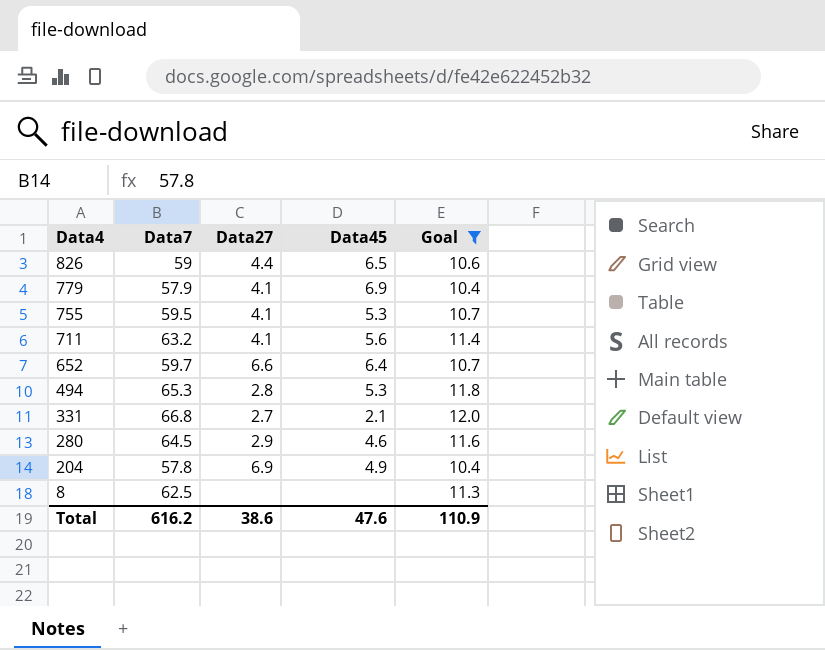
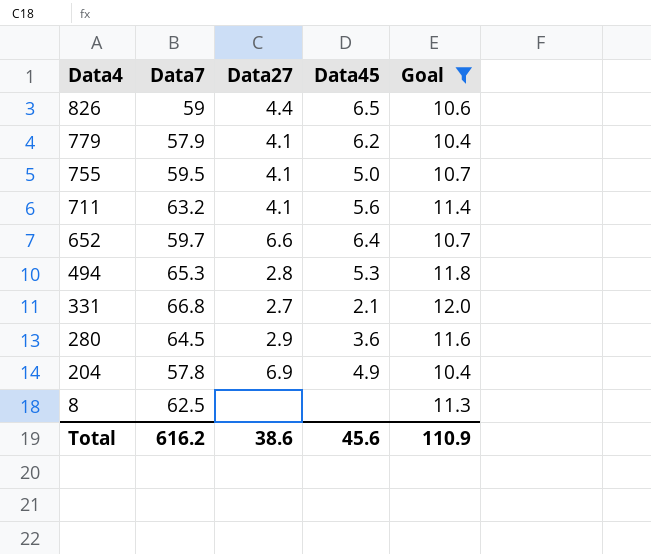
779 | Data45: 6.9 -> 6.2
755 | Data45: 5.3 -> 5.0
280 | Data45: 4.6 -> 3.6
Total | Data45: 47.6 -> 45.6

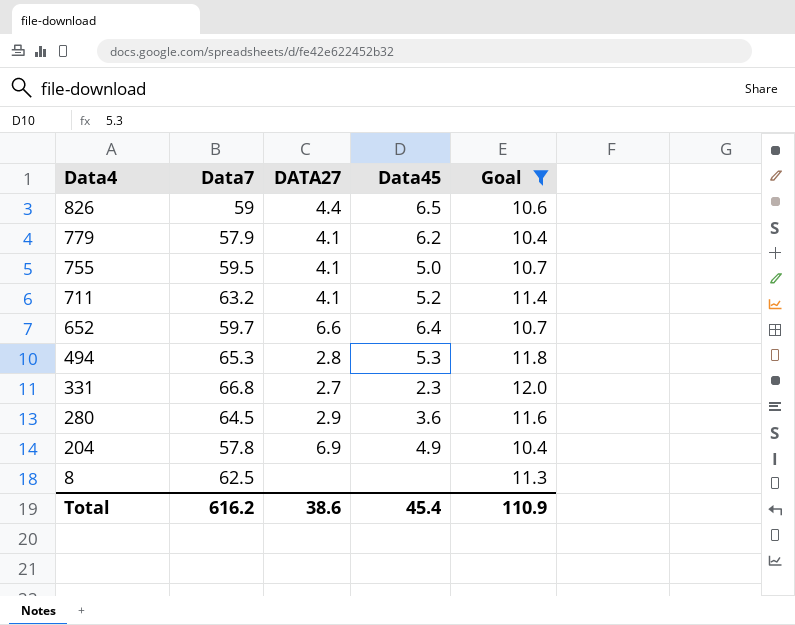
column name: Data27 -> DATA27
711 | Data45: 5.6 -> 5.2
331 | Data45: 2.1 -> 2.3
Total | Data45: 45.6 -> 45.4

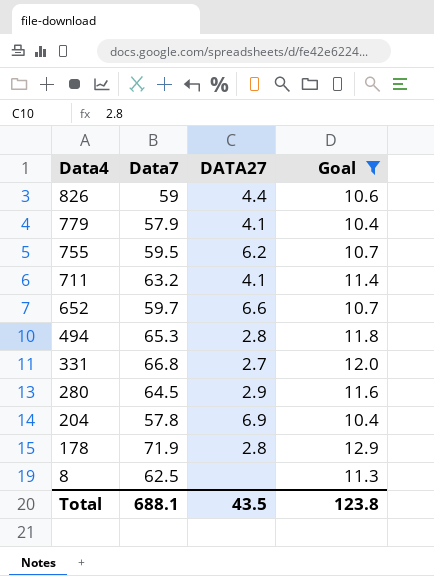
column Data45 | position: 4 -> none
755 | DATA27: 4.1 -> 6.2
row 178: none -> 71.9 | 2.8 | 12.9
Total | Data7: 616.2 -> 688.1
Total | DATA27: 38.6 -> 43.5
Total | Goal: 110.9 -> 123.8

